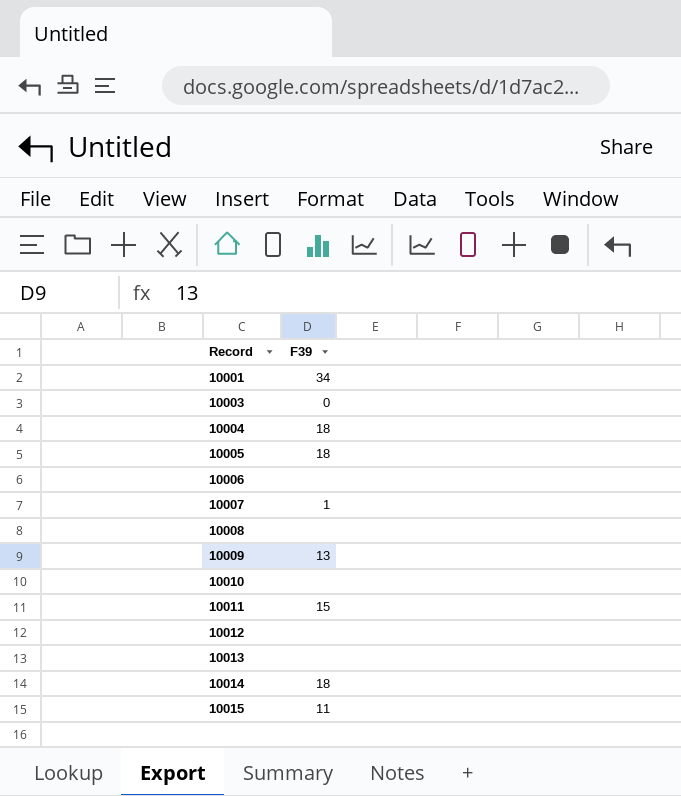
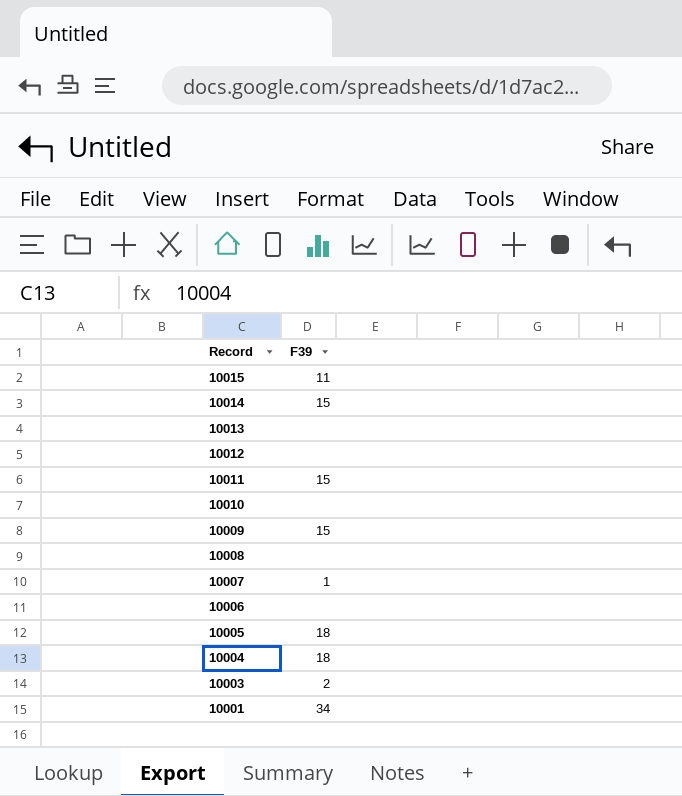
row order: Record ascending -> Record descending
10014 | F39: 18 -> 15
10009 | F39: 13 -> 15
10003 | F39: 0 -> 2

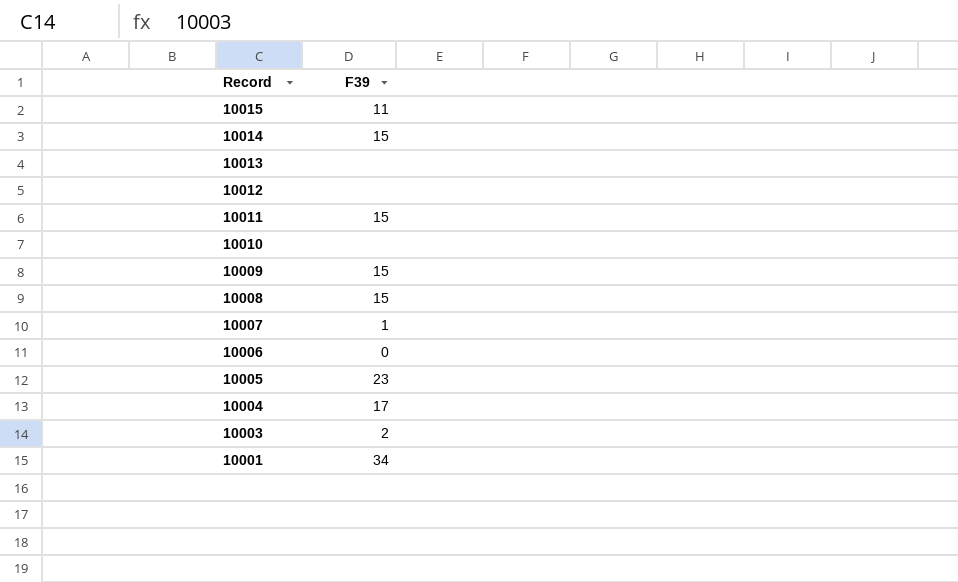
10008 | F39: none -> 15
10006 | F39: none -> 0
10005 | F39: 18 -> 23
10004 | F39: 18 -> 17

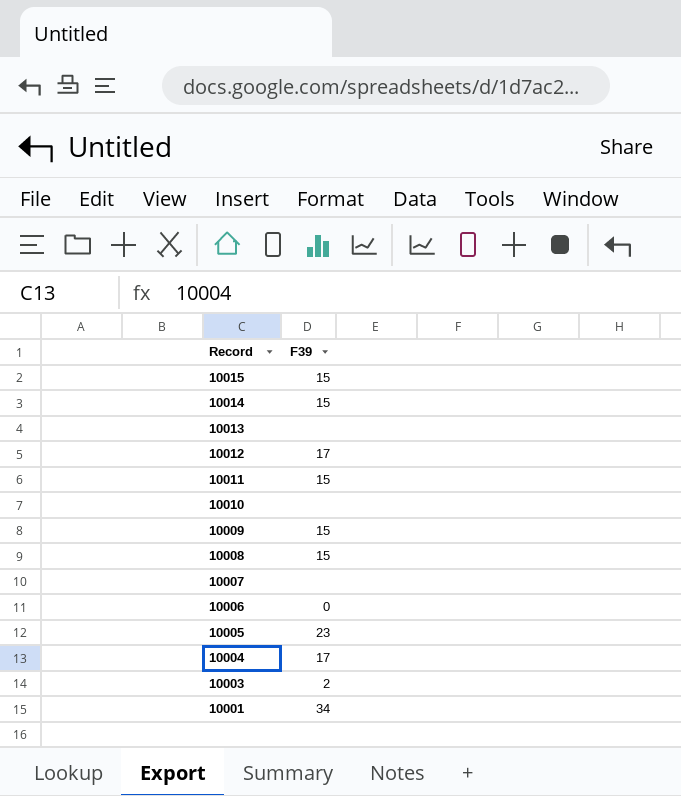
10015 | F39: 11 -> 15
10012 | F39: none -> 17
10007 | F39: 1 -> none

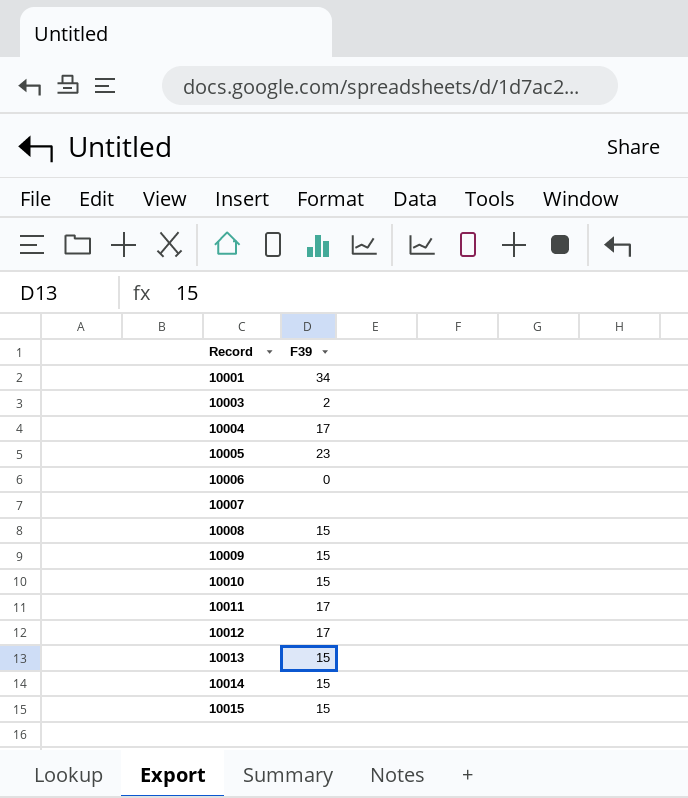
row order: Record descending -> Record ascending
10010 | F39: none -> 15
10011 | F39: 15 -> 17
10013 | F39: none -> 15

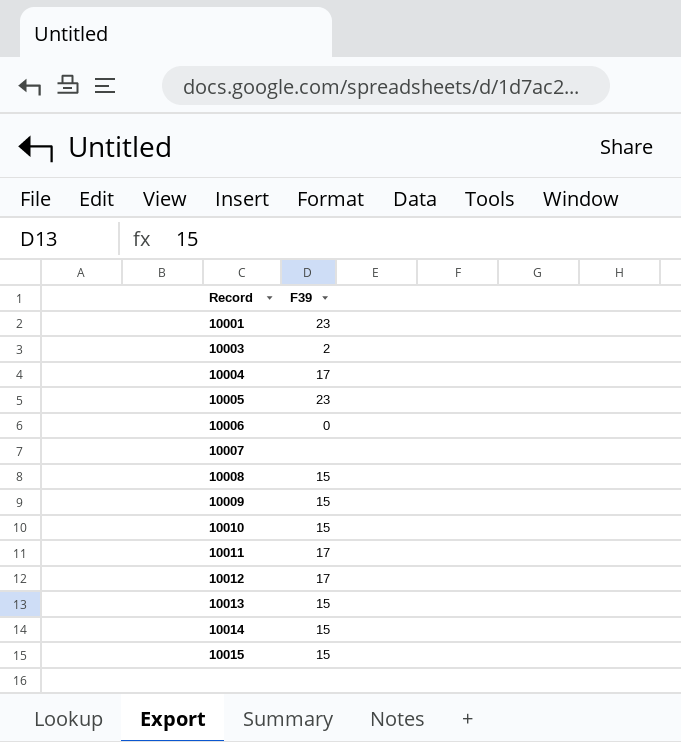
10001 | F39: 34 -> 23

